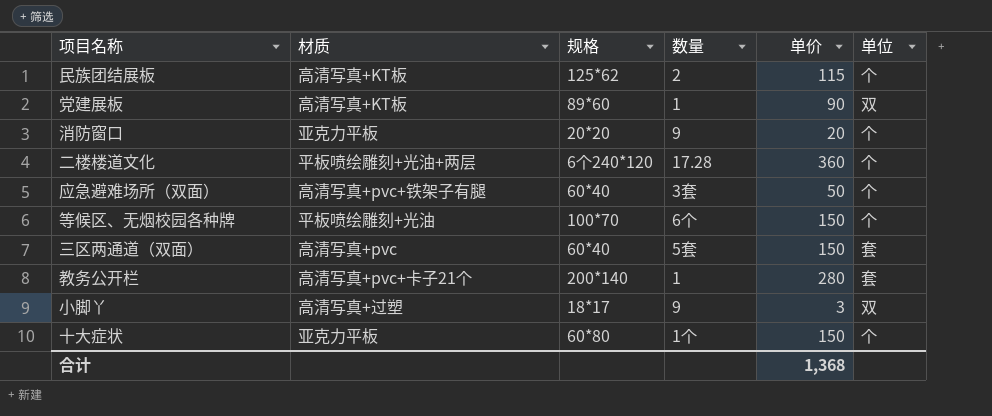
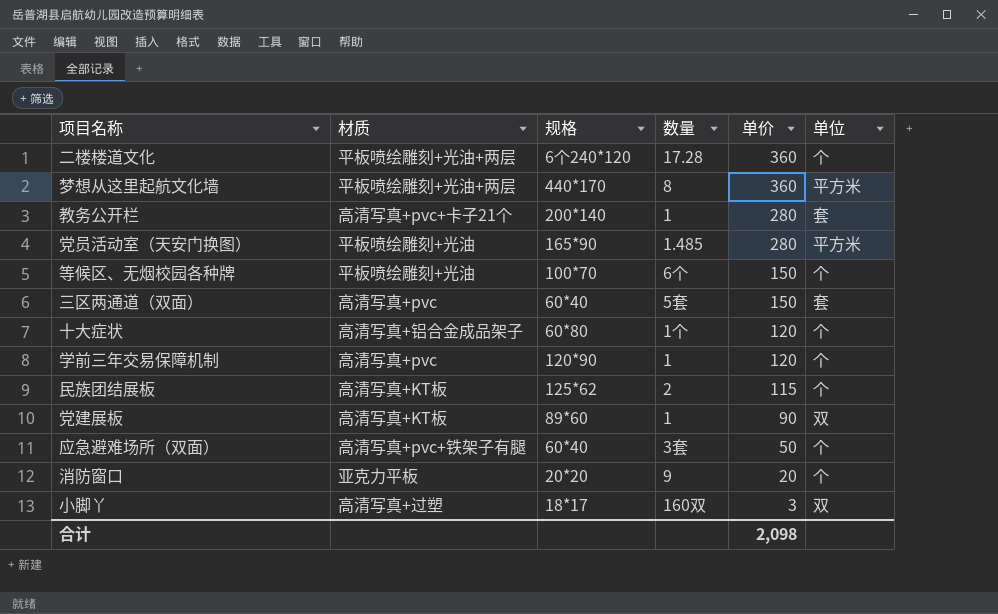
row order: none -> 单价 descending
row 梦想从这里起航文化墙: none -> 平板喷绘雕刻+光油+两层 | 440*170 | 8 | 360 | 平方米
row 党员活动室（天安门换图）: none -> 平板喷绘雕刻+光油 | 165*90 | 1.485 | 280 | 平方米
十大症状 | 材质: 亚克力平板 -> 高清写真+铝合金成品架子
十大症状 | 单价: 150 -> 120
row 学前三年交易保障机制: none -> 高清写真+pvc | 120*90 | 1 | 120 | 个
小脚丫 | 数量: 9 -> 160双
合计 | 单价: 1,368 -> 2,098

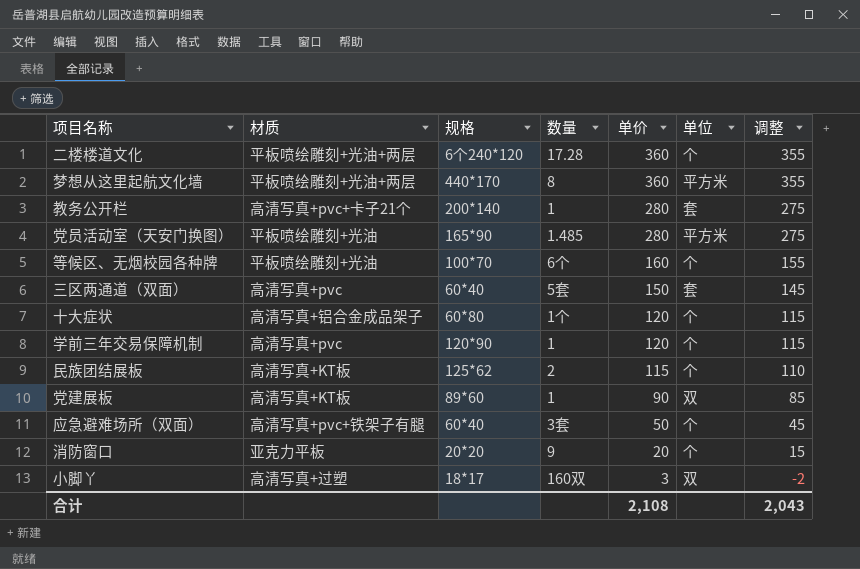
column 调整 | formula: none -> [单价] - 5
等候区、无烟校园各种牌 | 单价: 150 -> 160
合计 | 单价: 2,098 -> 2,108

